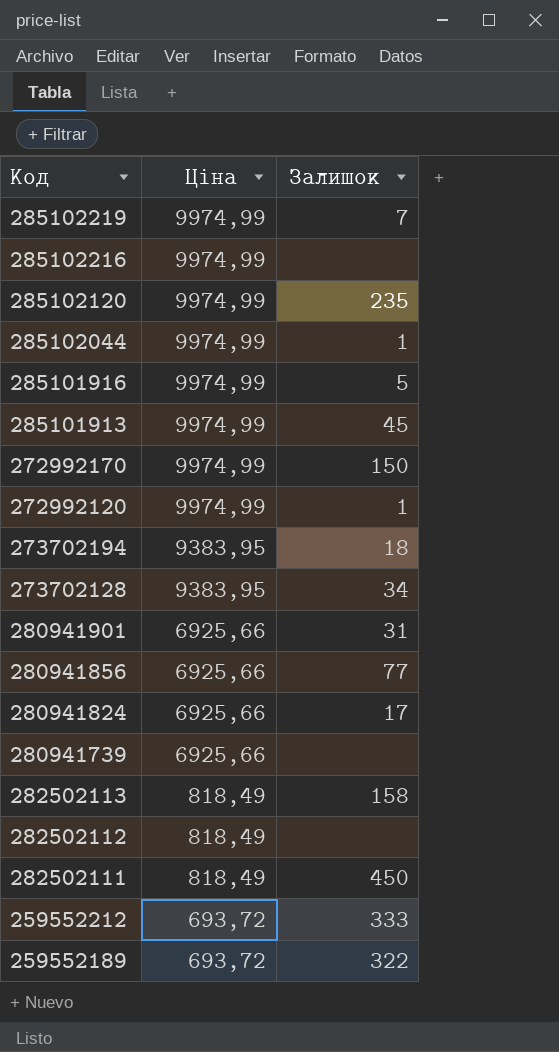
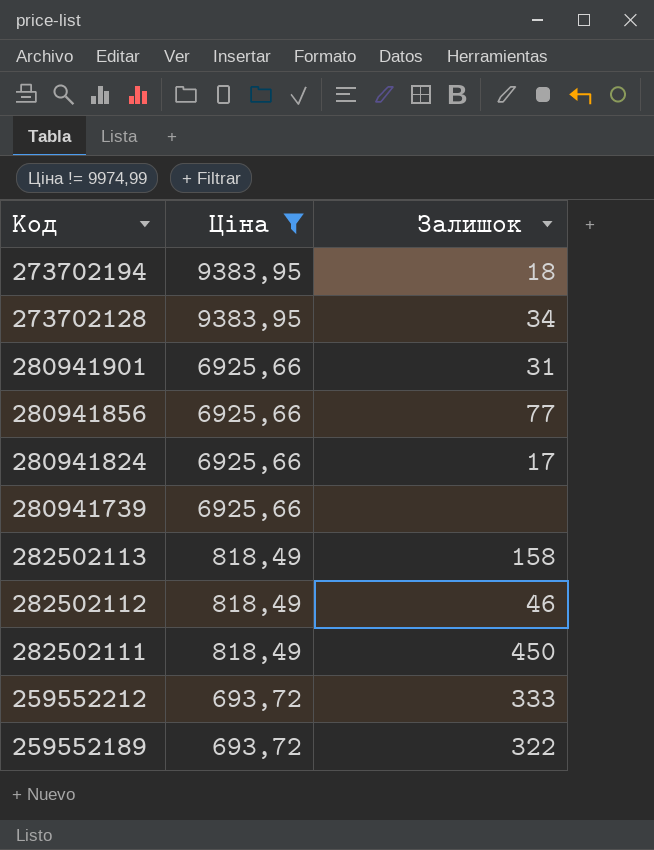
filter: none -> Ціна != 9974,99
282502112 | Залишок: none -> 46

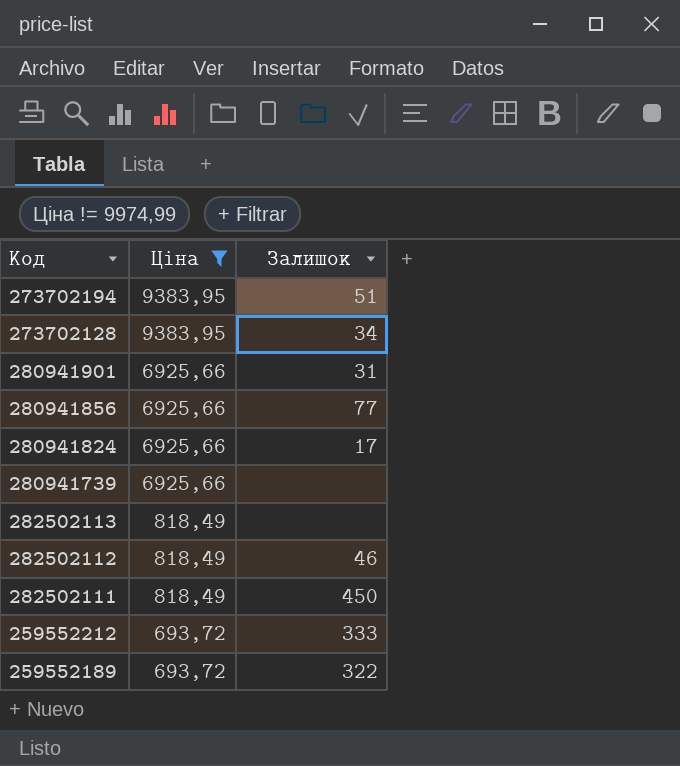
273702194 | Залишок: 18 -> 51
282502113 | Залишок: 158 -> none

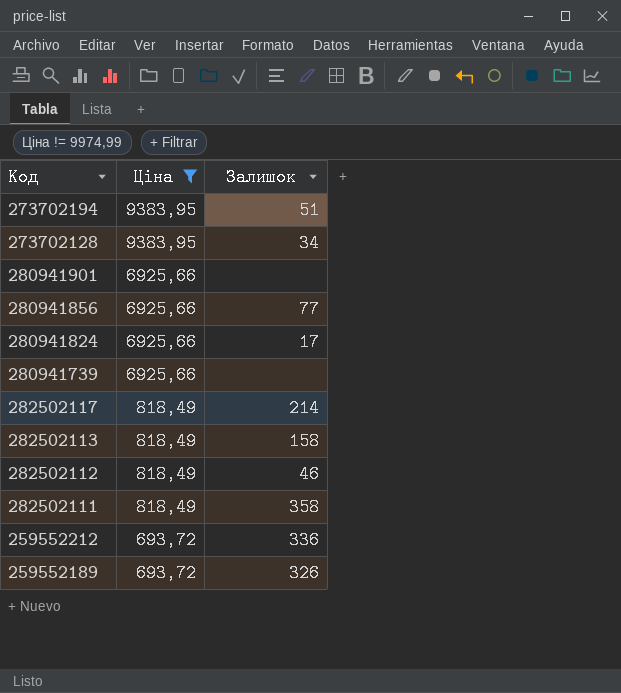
280941901 | Залишок: 31 -> none
row 282502117: none -> 818,49 | 214
282502113 | Залишок: none -> 158
282502111 | Залишок: 450 -> 358
259552212 | Залишок: 333 -> 336
259552189 | Залишок: 322 -> 326

